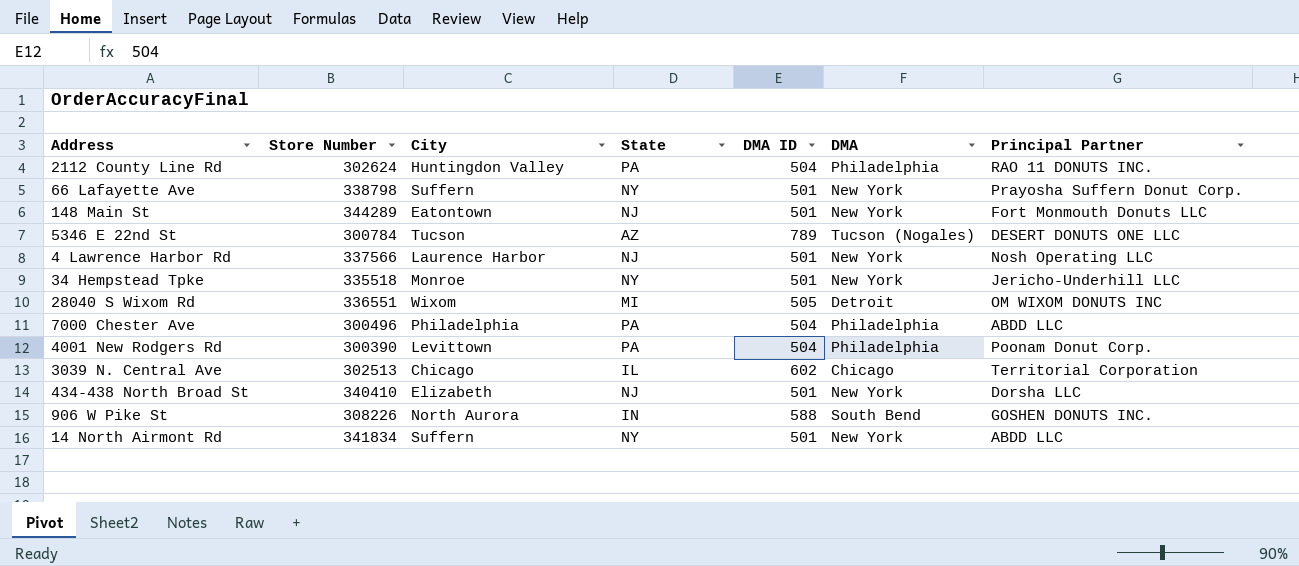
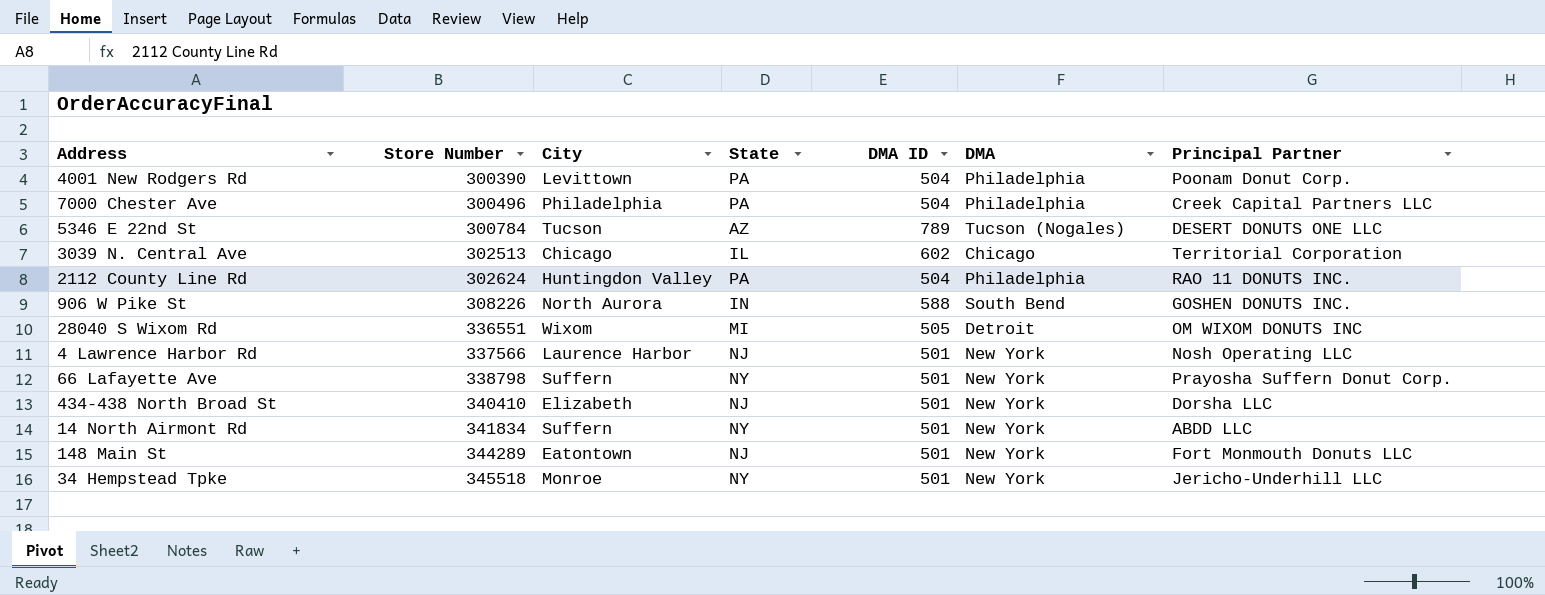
row order: none -> Store Number ascending
7000 Chester Ave | Principal Partner: ABDD LLC -> Creek Capital Partners LLC
34 Hempstead Tpke | Store Number: 335518 -> 345518

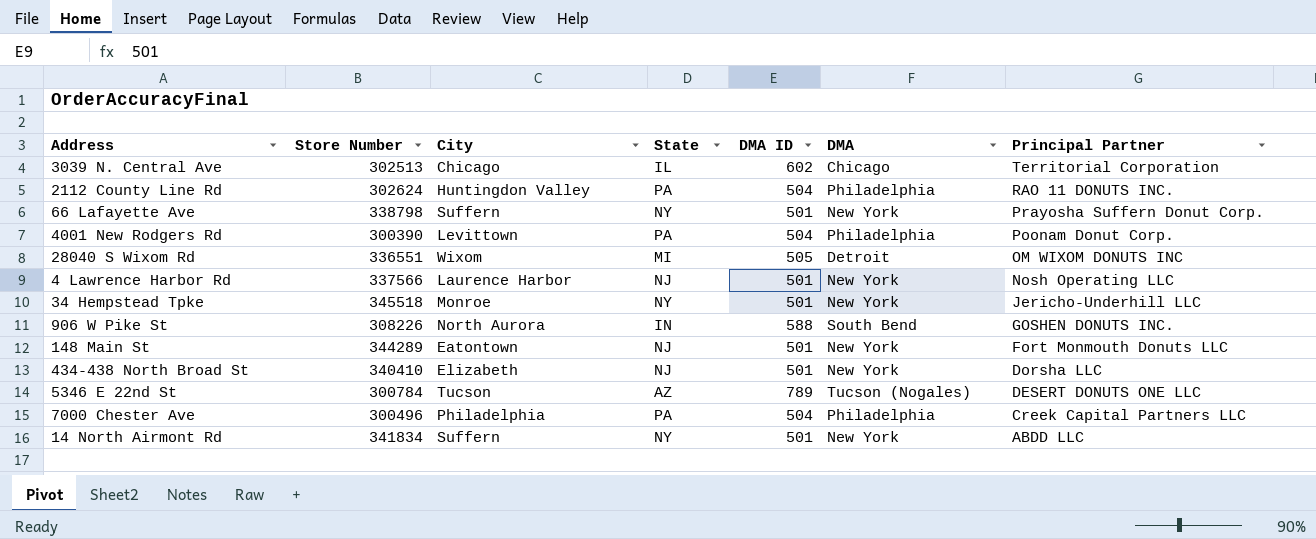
row order: Store Number ascending -> Principal Partner descending

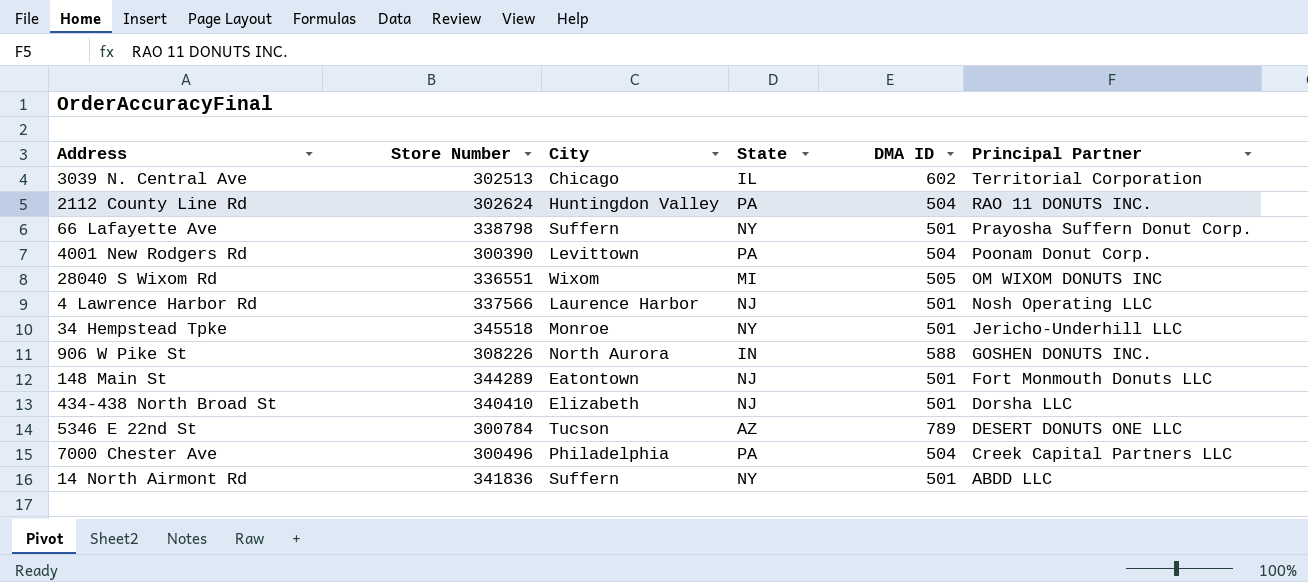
column DMA | position: 6 -> none
14 North Airmont Rd | Store Number: 341834 -> 341836

